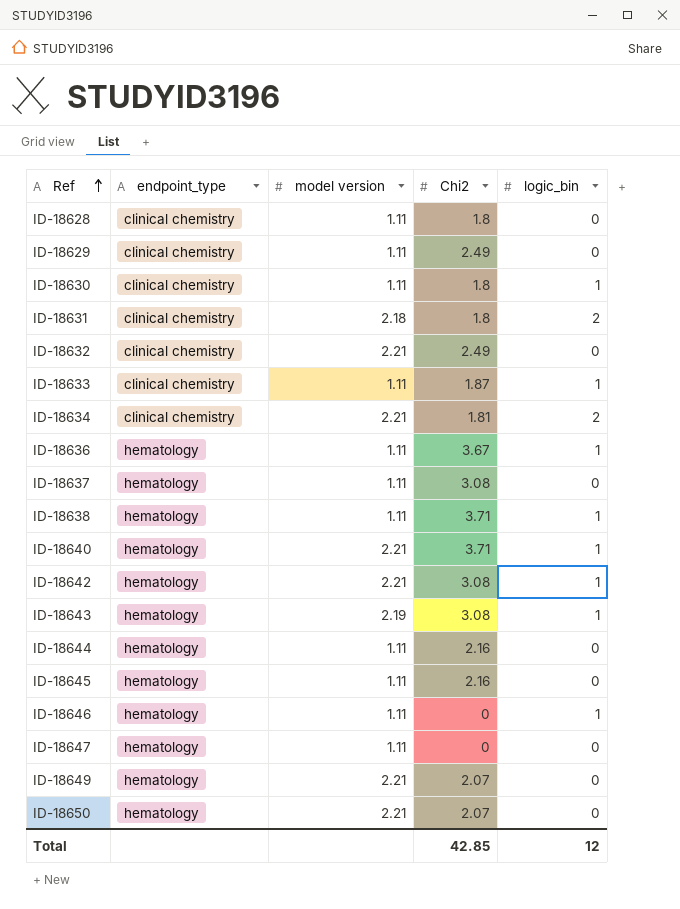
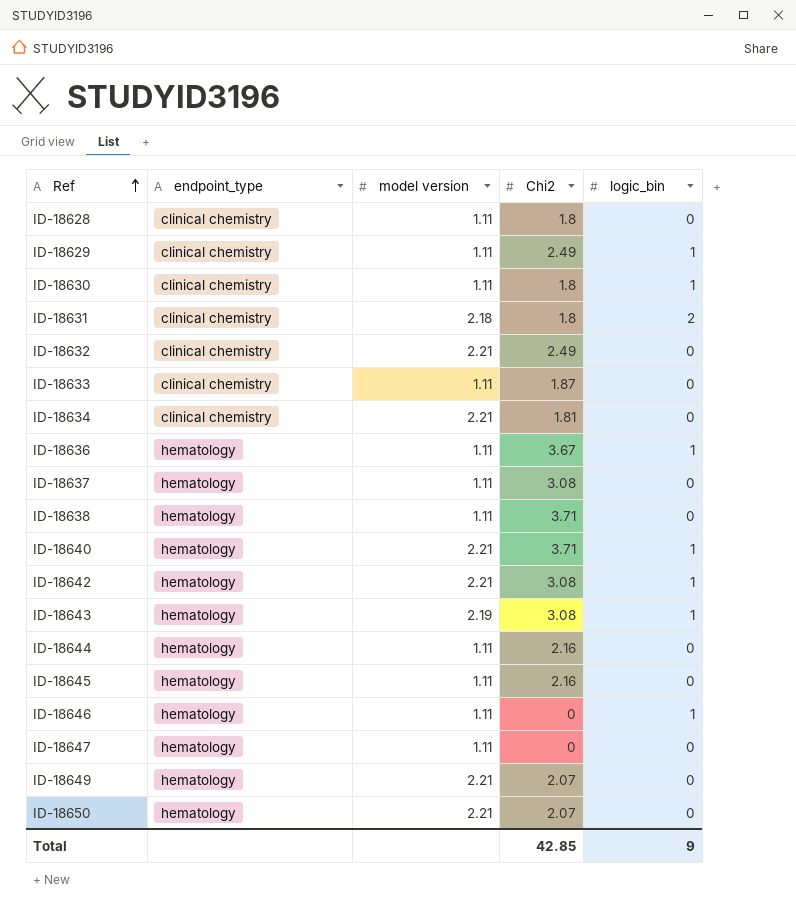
ID-18629 | logic_bin: 0 -> 1
ID-18633 | logic_bin: 1 -> 0
ID-18634 | logic_bin: 2 -> 0
ID-18638 | logic_bin: 1 -> 0
Total | logic_bin: 12 -> 9

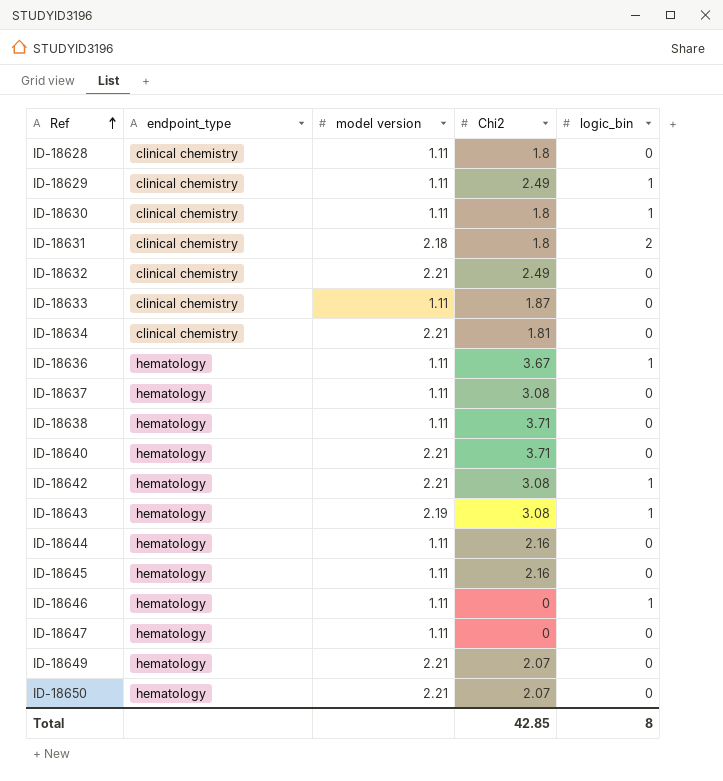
ID-18640 | logic_bin: 1 -> 0
Total | logic_bin: 9 -> 8

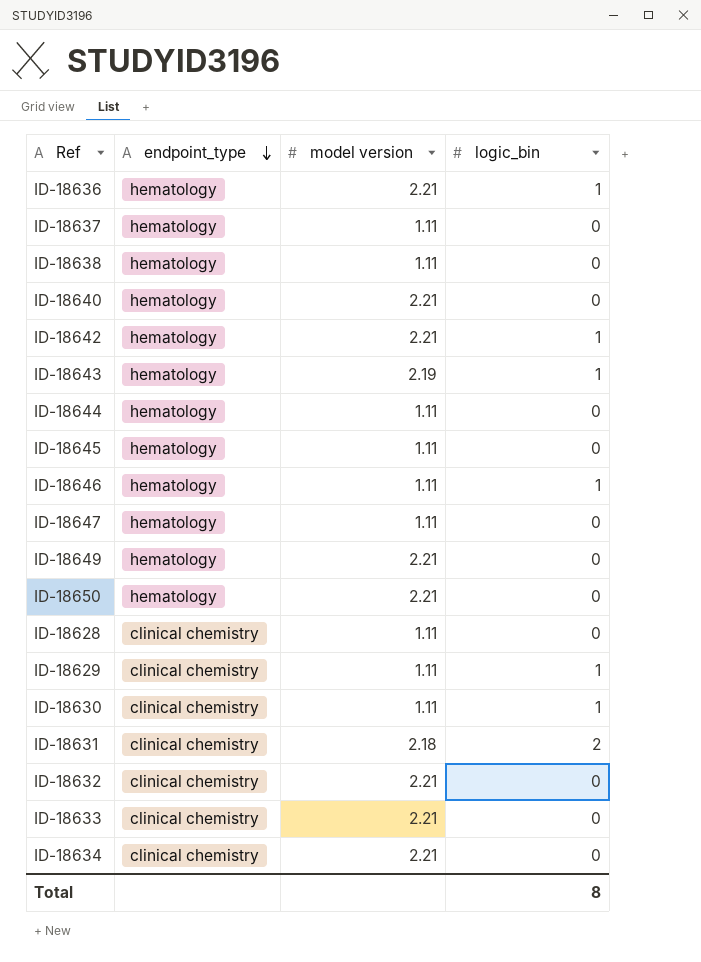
row order: Ref ascending -> endpoint_type descending
column Chi2 | position: 4 -> none
ID-18636 | model version: 1.11 -> 2.21
ID-18633 | model version: 1.11 -> 2.21

